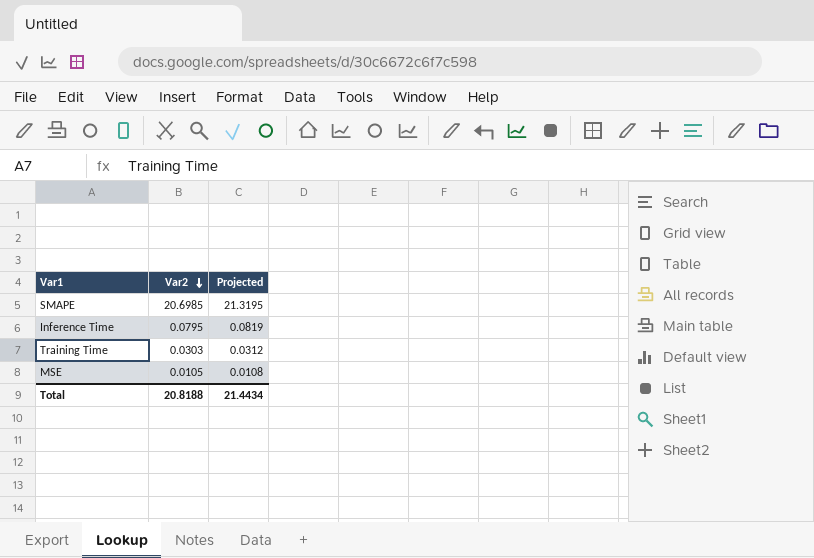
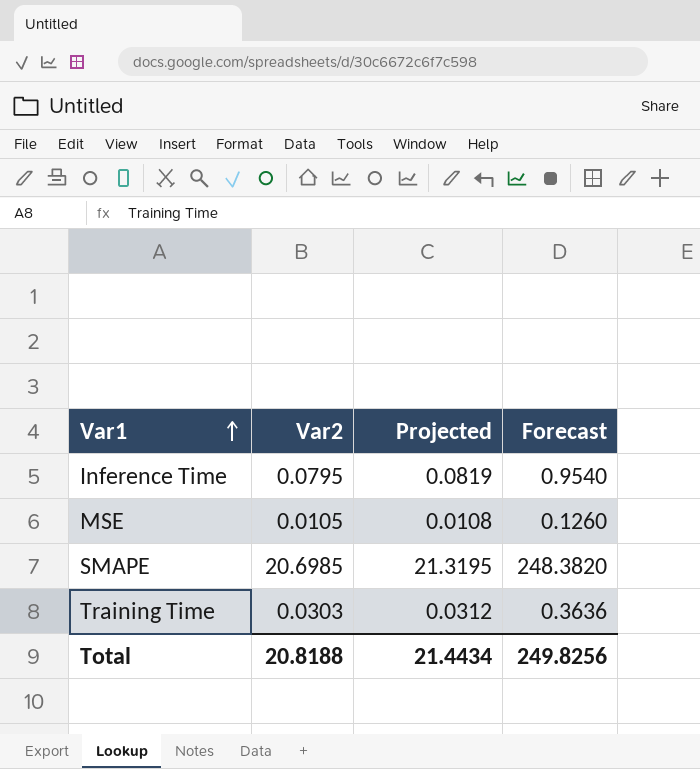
row order: Var2 descending -> Var1 ascending
column Forecast | formula: none -> [Var2] * 12

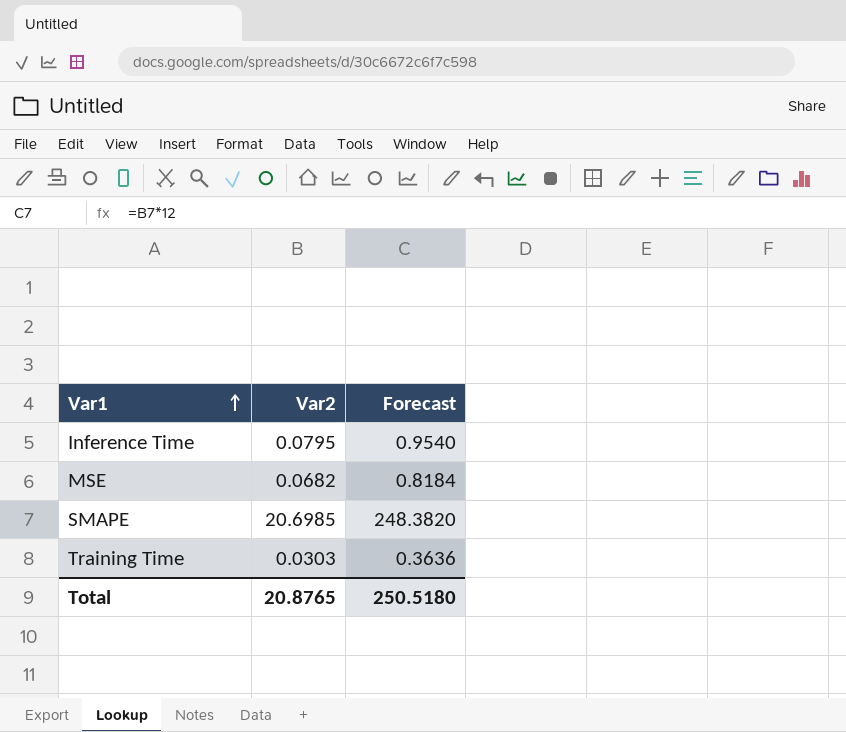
column Projected | formula: [Var2] * 1.03 -> none
MSE | Var2: 0.0105 -> 0.0682
MSE | Forecast: 0.1260 -> 0.8184
Total | Var2: 20.8188 -> 20.8765
Total | Forecast: 249.8256 -> 250.5180

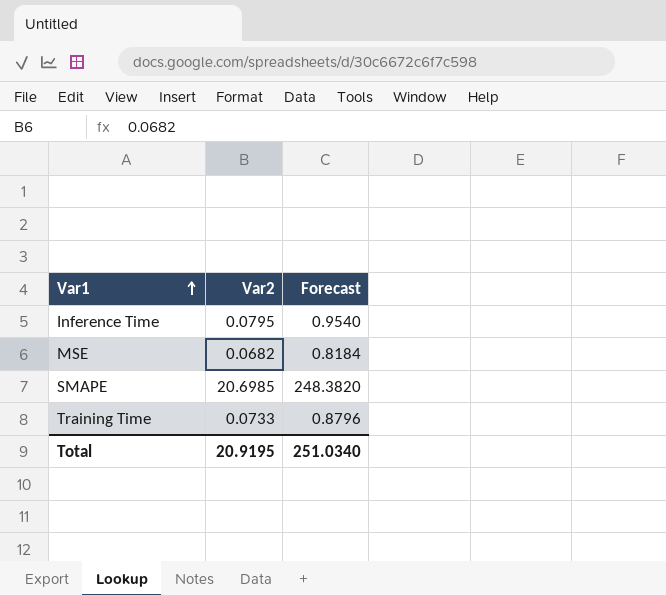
Training Time | Var2: 0.0303 -> 0.0733
Training Time | Forecast: 0.3636 -> 0.8796
Total | Var2: 20.8765 -> 20.9195
Total | Forecast: 250.5180 -> 251.0340

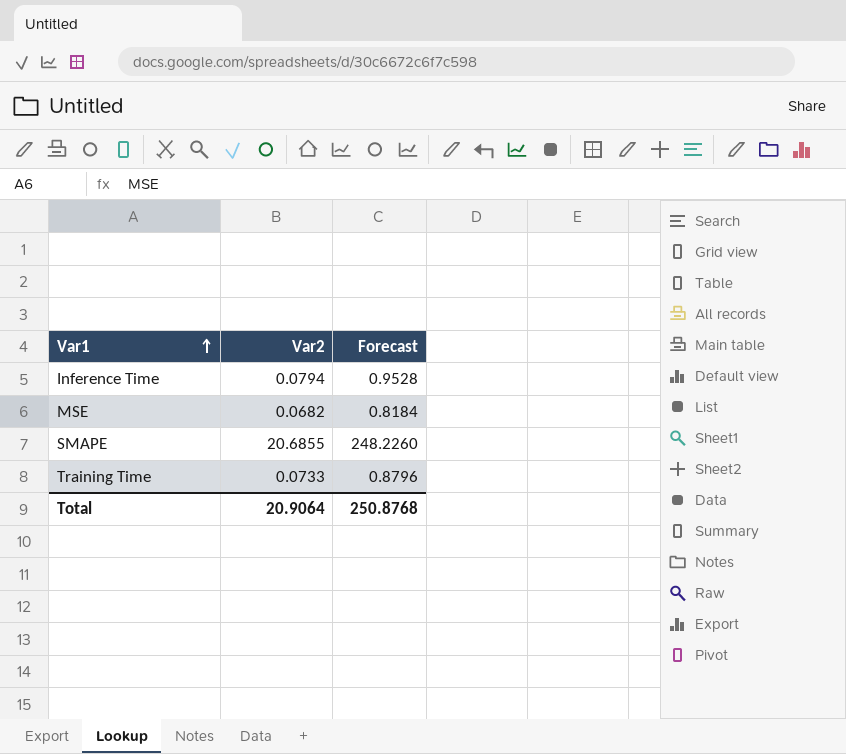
Inference Time | Var2: 0.0795 -> 0.0794
Inference Time | Forecast: 0.9540 -> 0.9528
SMAPE | Var2: 20.6985 -> 20.6855
SMAPE | Forecast: 248.3820 -> 248.2260
Total | Var2: 20.9195 -> 20.9064
Total | Forecast: 251.0340 -> 250.8768

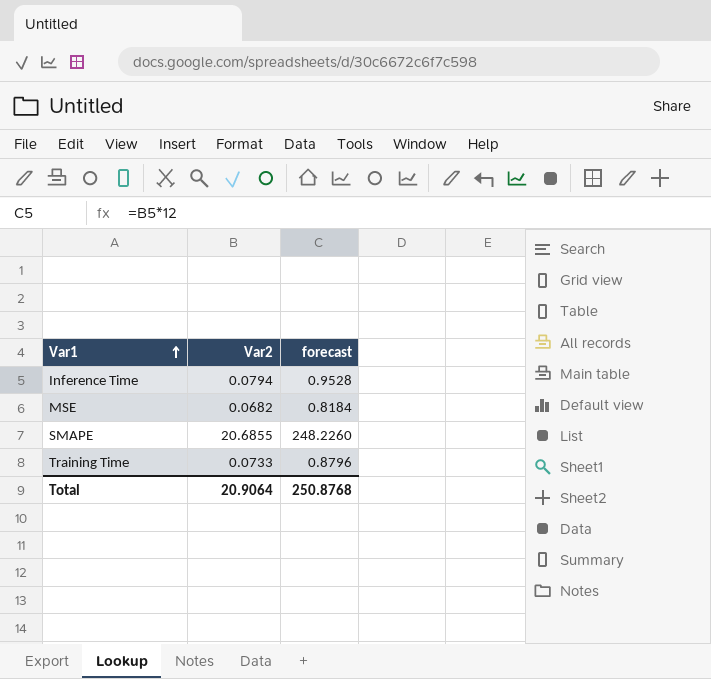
column name: Forecast -> forecast

